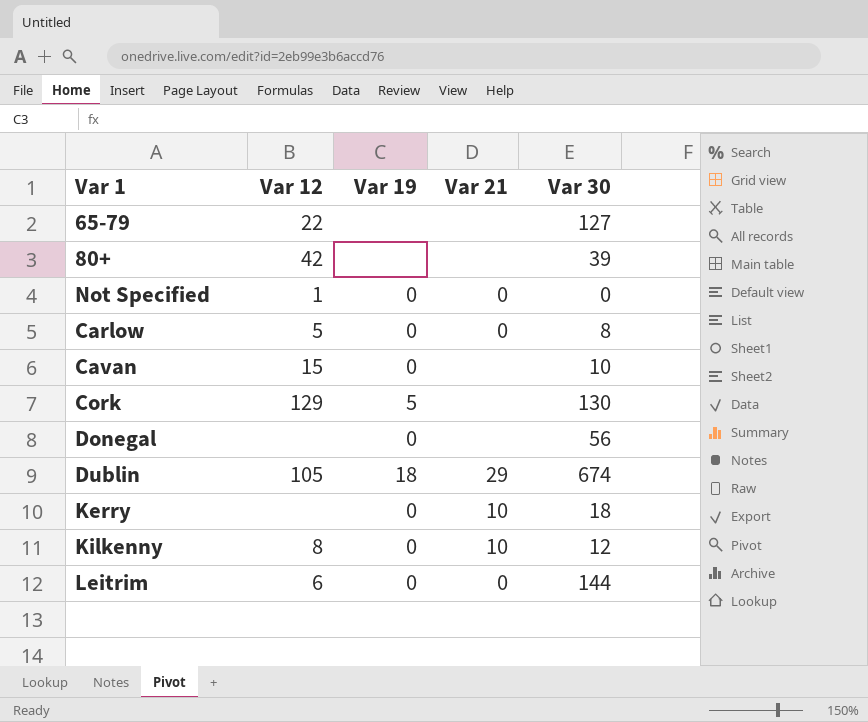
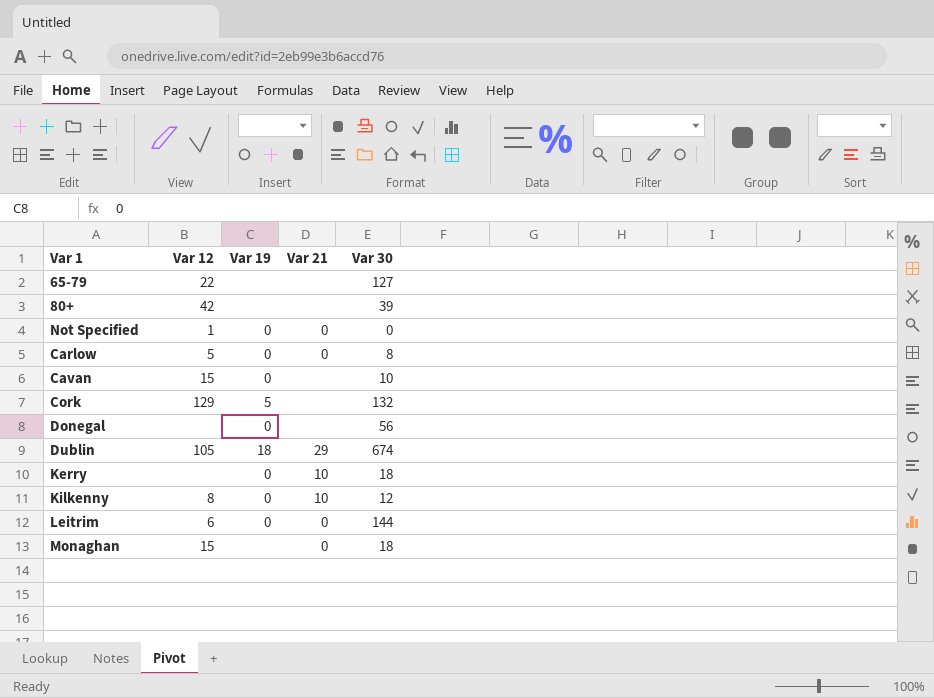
Cork | Var 30: 130 -> 132
row Monaghan: none -> 15 | none | 0 | 18

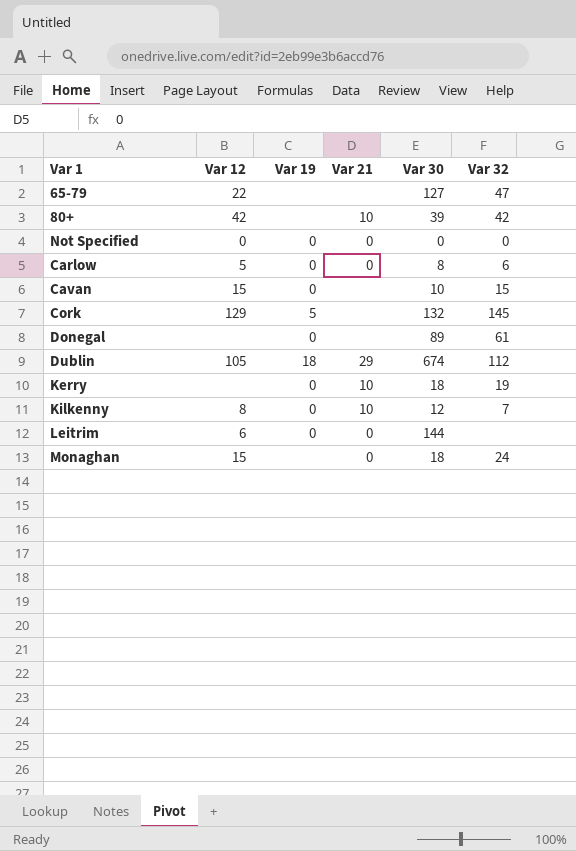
column Var 32 | position: none -> 6
80+ | Var 21: none -> 10
Not Specified | Var 12: 1 -> 0
Donegal | Var 30: 56 -> 89

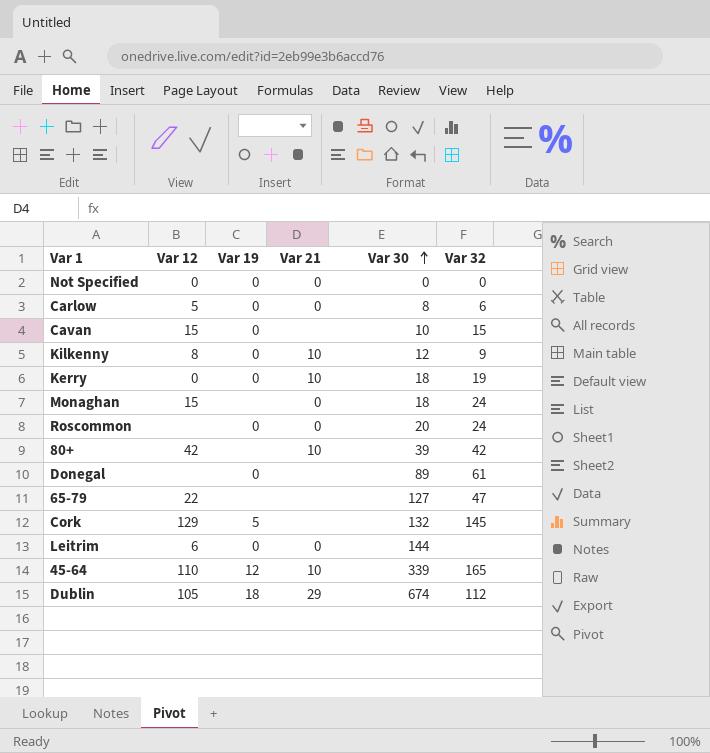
row order: none -> Var 30 ascending
Kilkenny | Var 32: 7 -> 9
Kerry | Var 12: none -> 0
row Roscommon: none -> none | 0 | 0 | 20 | 24
row 45-64: none -> 110 | 12 | 10 | 339 | 165

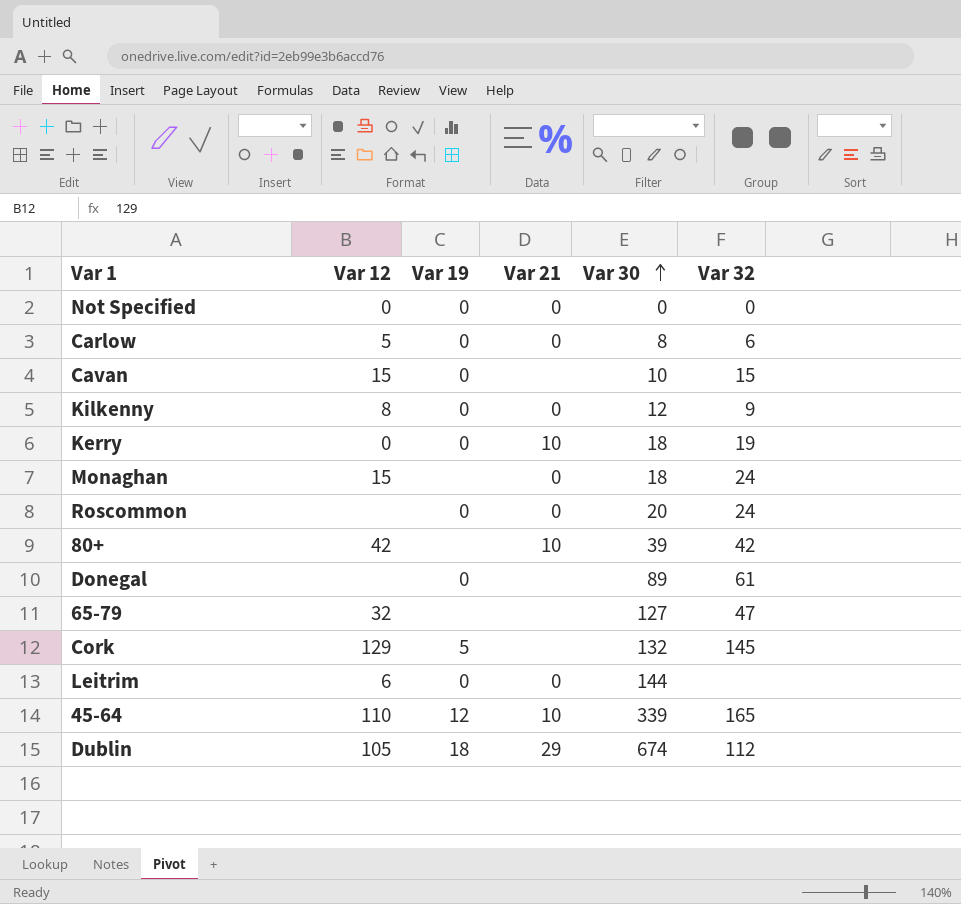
Kilkenny | Var 21: 10 -> 0
65-79 | Var 12: 22 -> 32

